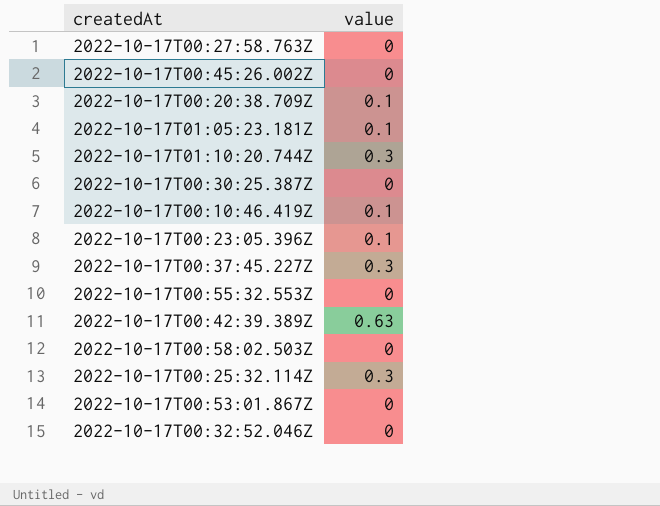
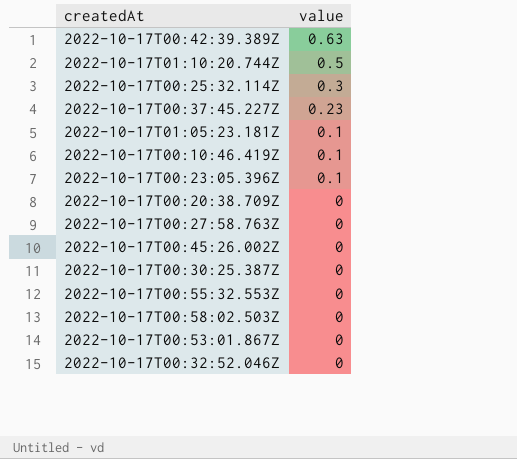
row order: none -> value descending
2022-10-17T01:10:20.744Z | value: 0.3 -> 0.5
2022-10-17T00:37:45.227Z | value: 0.3 -> 0.23
2022-10-17T00:20:38.709Z | value: 0.1 -> 0

